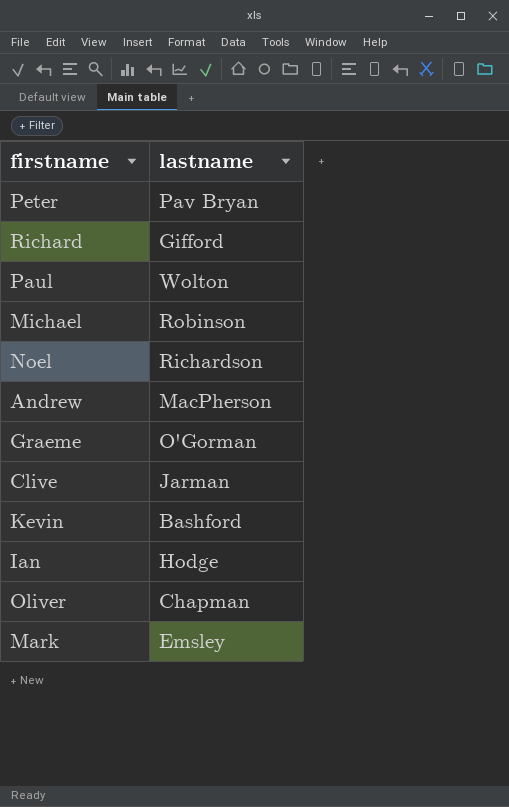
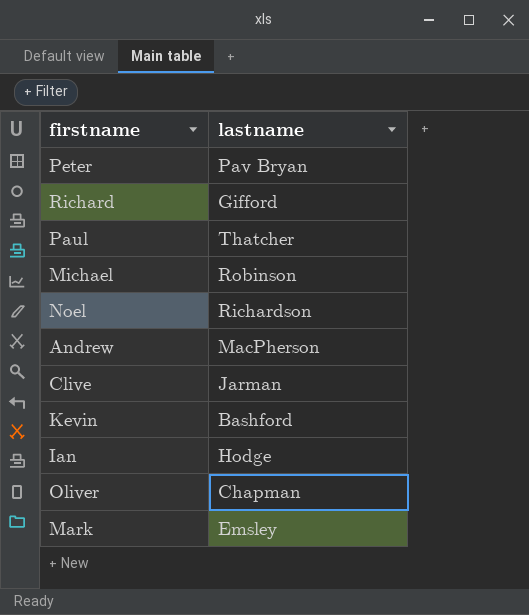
row Graeme: O'Gorman -> none
Paul | lastname: Wolton -> Thatcher

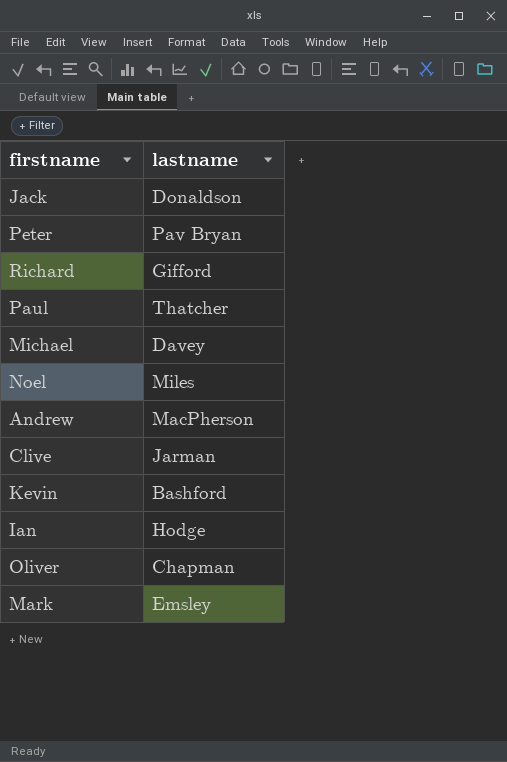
row Jack: none -> Donaldson
Michael | lastname: Robinson -> Davey
Noel | lastname: Richardson -> Miles

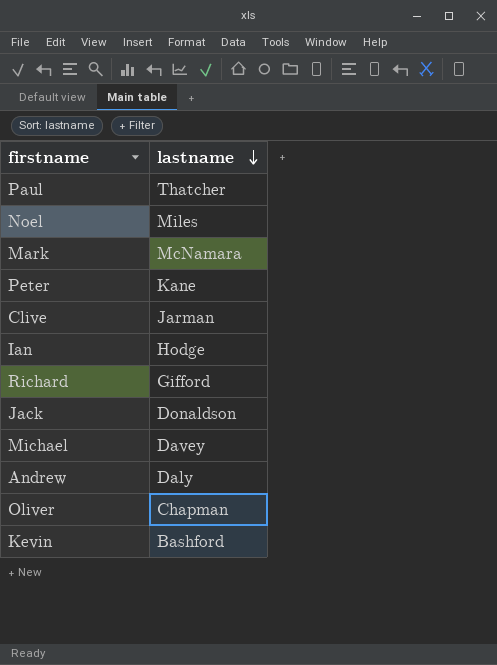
row order: none -> lastname descending
Mark | lastname: Emsley -> McNamara
Peter | lastname: Pav Bryan -> Kane
Andrew | lastname: MacPherson -> Daly

